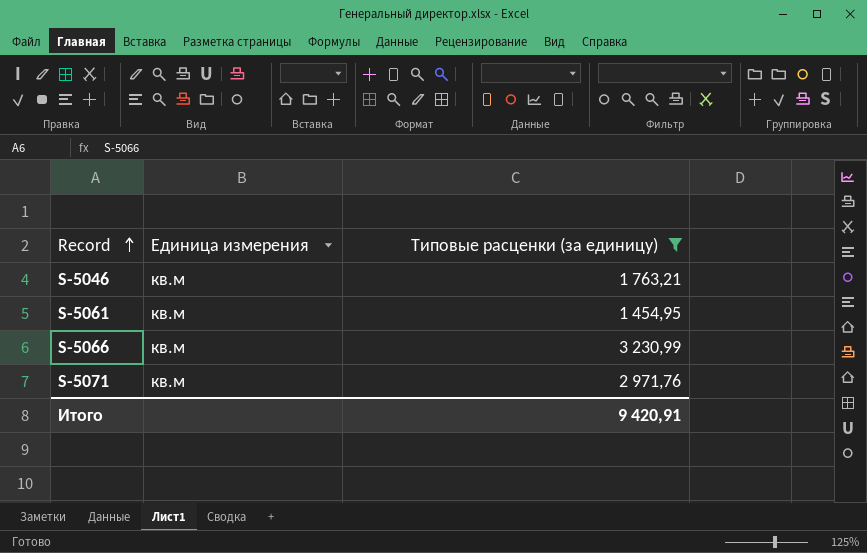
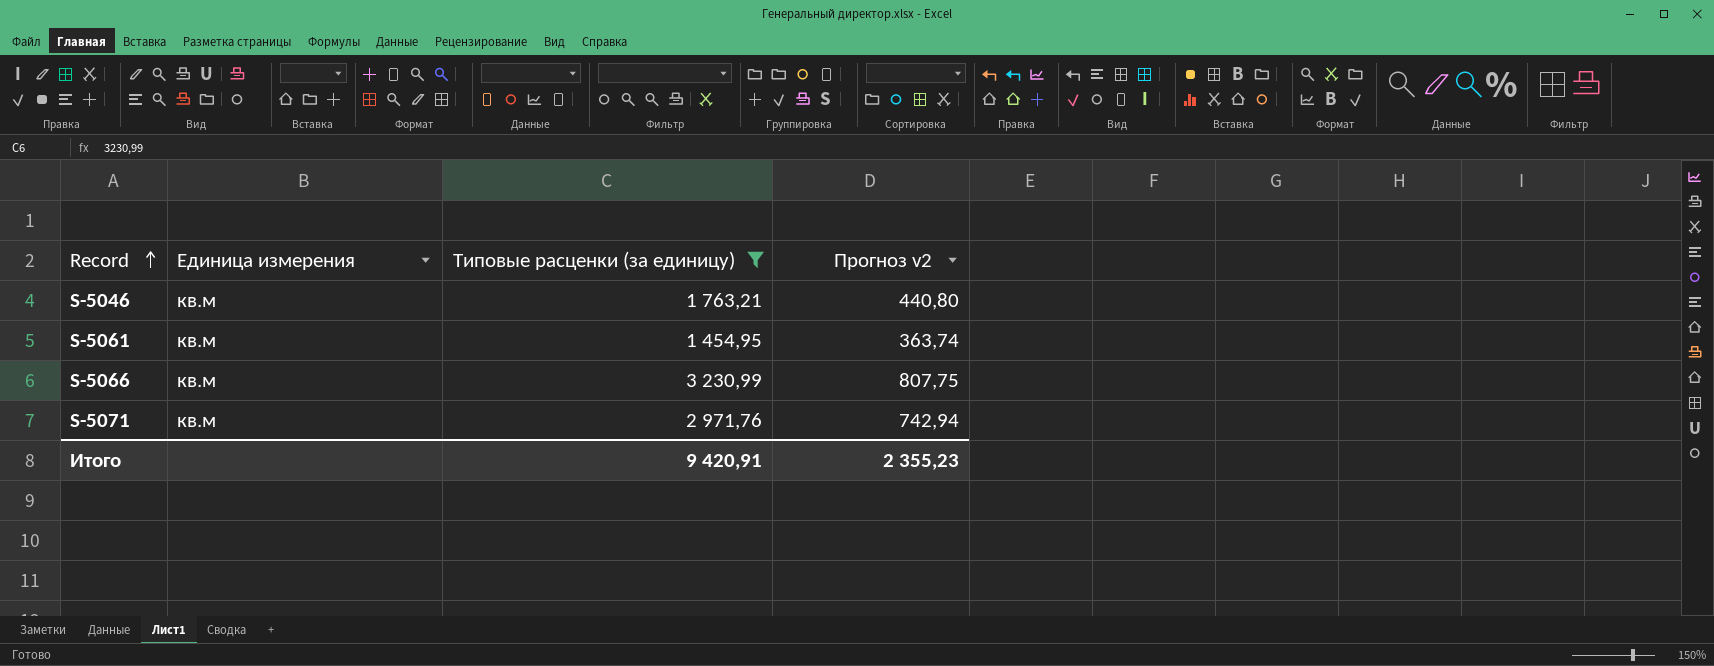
column Прогноз v2 | formula: none -> [Типовые расценки (за единицу)] * 0,25

